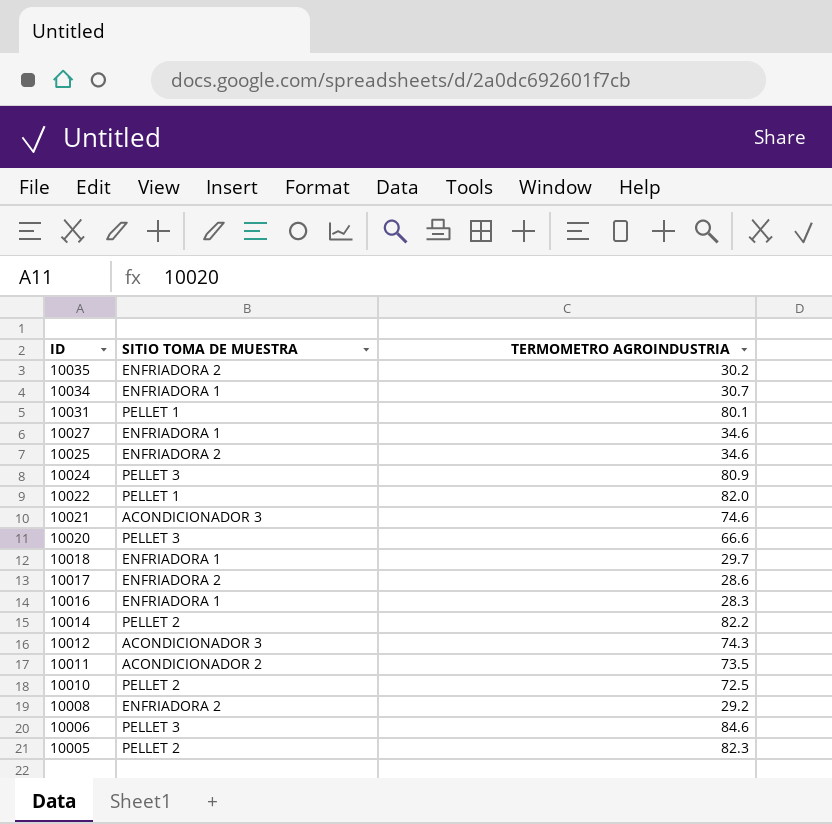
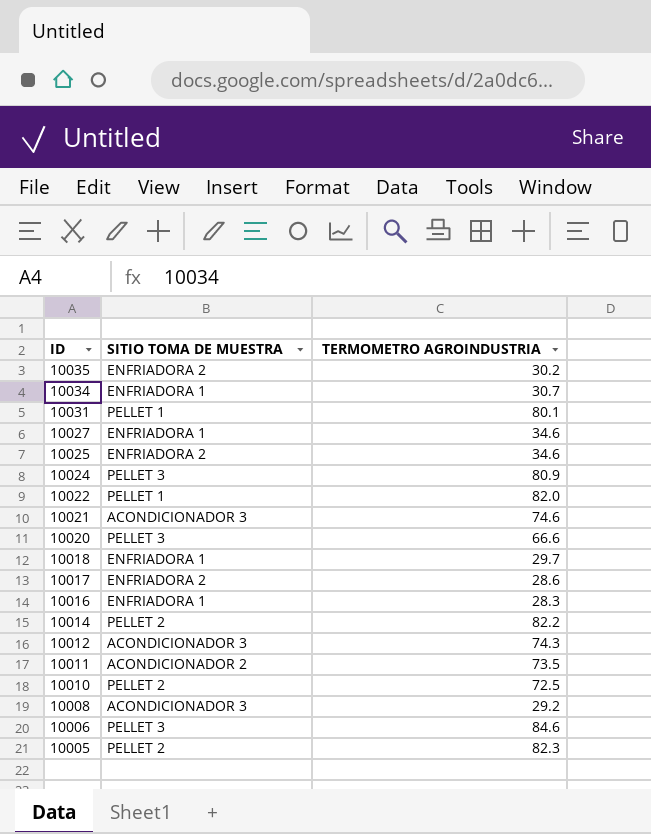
10008 | SITIO TOMA DE MUESTRA: ENFRIADORA 2 -> ACONDICIONADOR 3

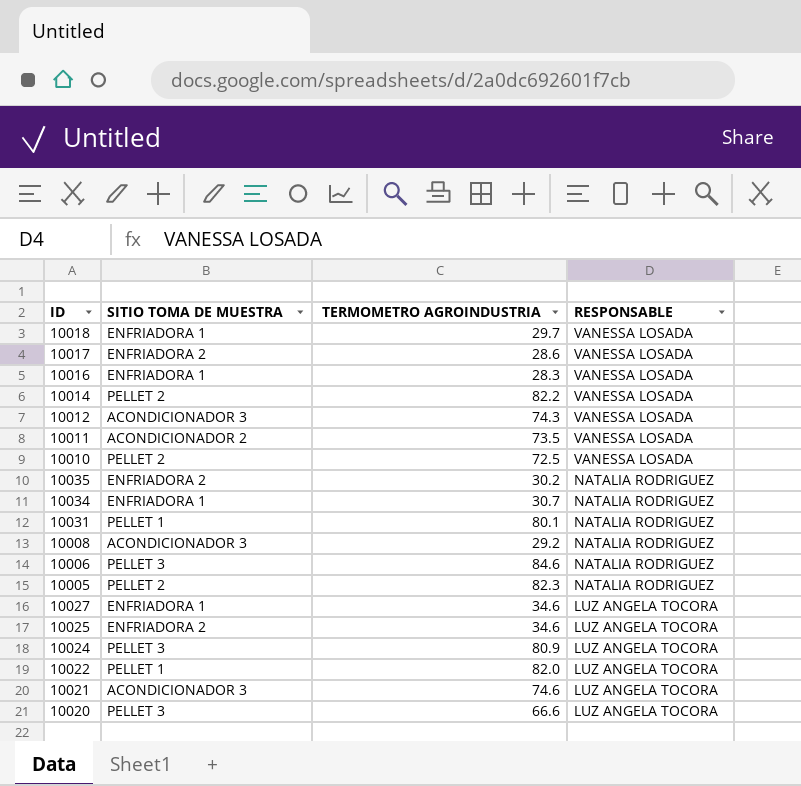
row order: ID descending -> RESPONSABLE descending
column RESPONSABLE | position: none -> 4

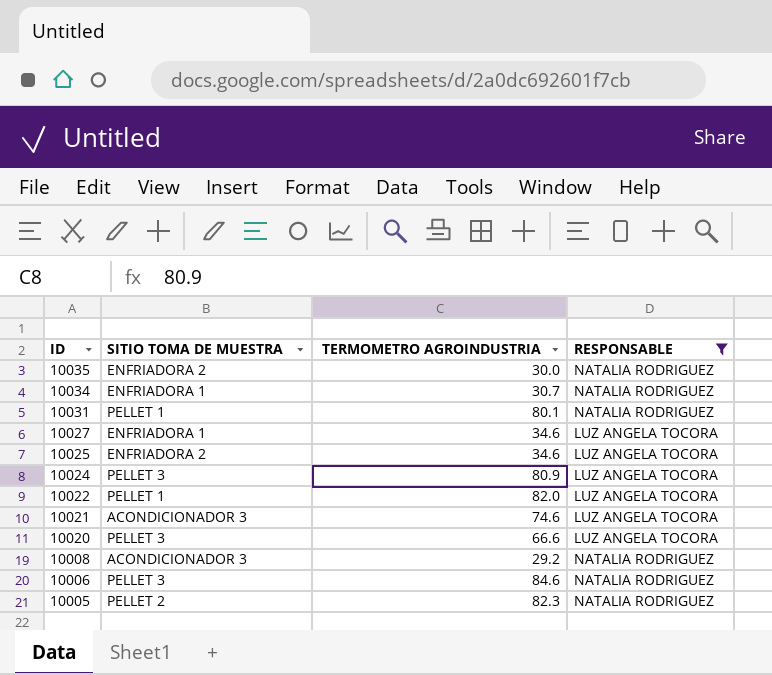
filter: none -> RESPONSABLE != VANESSA LOSADA
row order: RESPONSABLE descending -> ID descending
10035 | TERMOMETRO AGROINDUSTRIA: 30.2 -> 30.0

